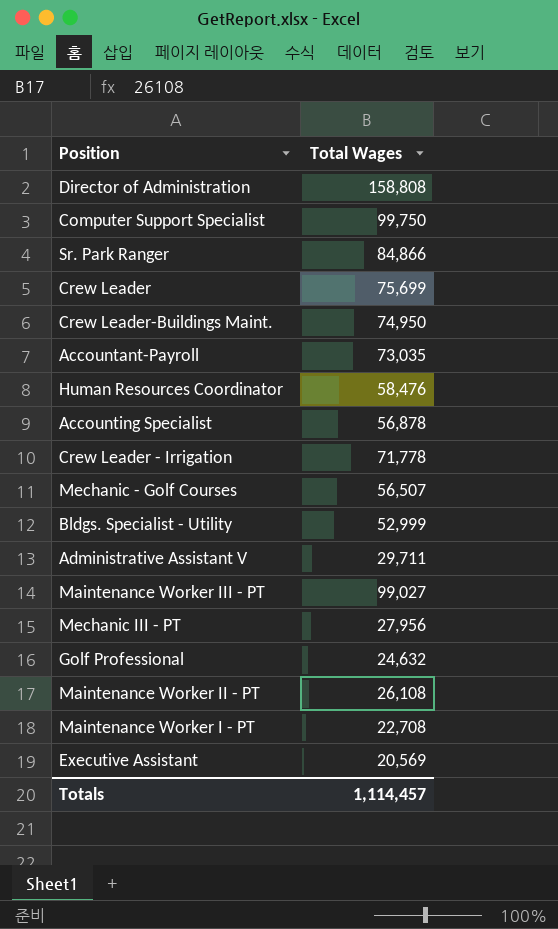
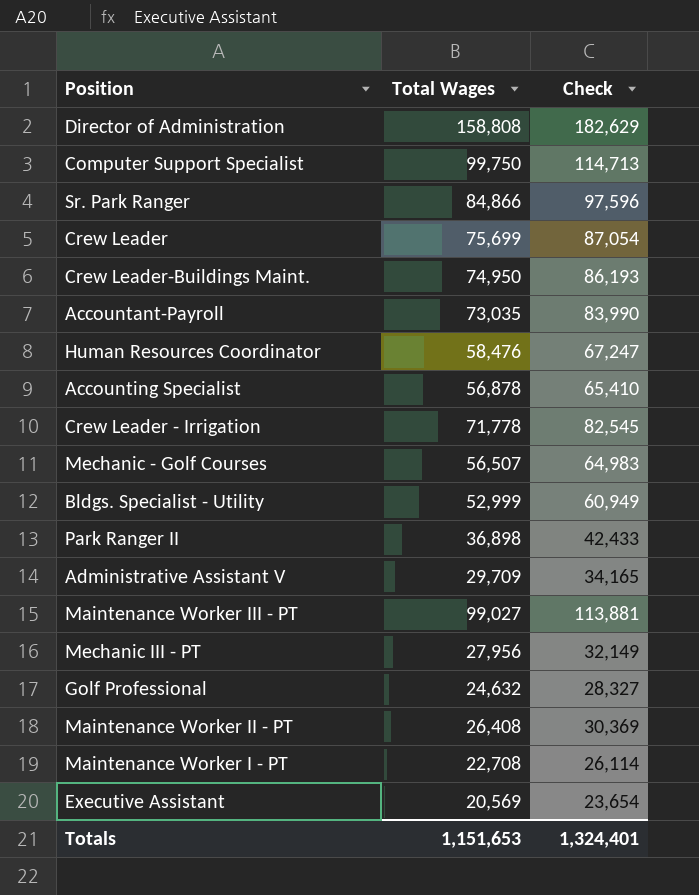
column Check | formula: none -> [Total Wages] * 1.15
row Park Ranger II: none -> 36,898 | 42,433
Administrative Assistant V | Total Wages: 29,711 -> 29,709
Maintenance Worker II - PT | Total Wages: 26,108 -> 26,408
Totals | Total Wages: 1,114,457 -> 1,151,653

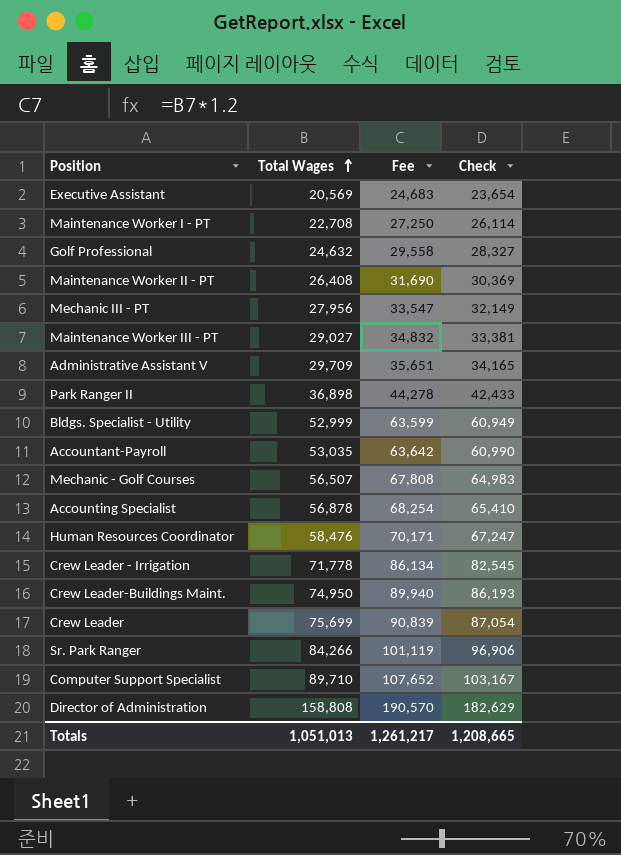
row order: none -> Total Wages ascending
column Fee | formula: none -> [Total Wages] * 1.2
Maintenance Worker III - PT | Total Wages: 99,027 -> 29,027
Maintenance Worker III - PT | Check: 113,881 -> 33,381
Accountant-Payroll | Total Wages: 73,035 -> 53,035
Accountant-Payroll | Check: 83,990 -> 60,990
Sr. Park Ranger | Total Wages: 84,866 -> 84,266
Sr. Park Ranger | Check: 97,596 -> 96,906
Computer Support Specialist | Total Wages: 99,750 -> 89,710
Computer Support Specialist | Check: 114,713 -> 103,167
Totals | Total Wages: 1,151,653 -> 1,051,013
Totals | Check: 1,324,401 -> 1,208,665

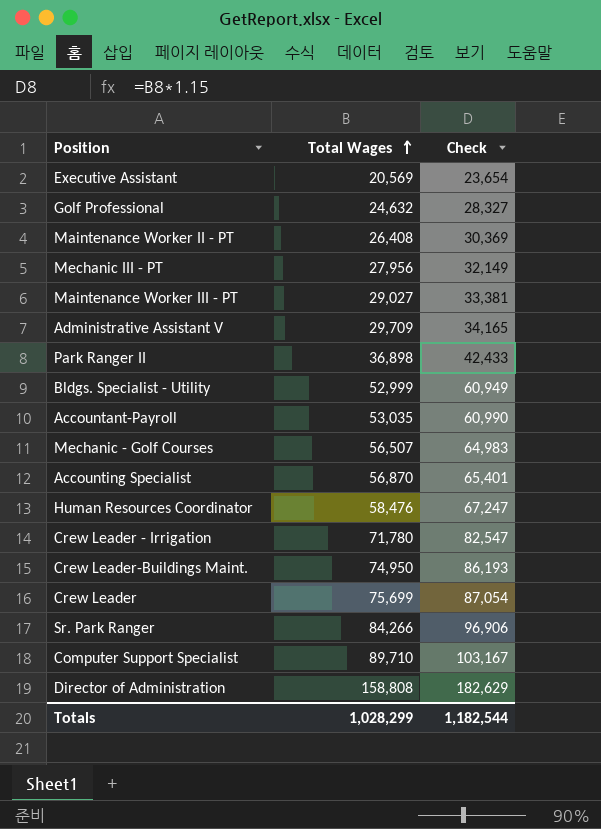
column Fee | formula: [Total Wages] * 1.2 -> none
row Maintenance Worker I - PT: 22,708 | 27,250 | 26,114 -> none
Accounting Specialist | Total Wages: 56,878 -> 56,870
Accounting Specialist | Check: 65,410 -> 65,401
Crew Leader - Irrigation | Total Wages: 71,778 -> 71,780
Crew Leader - Irrigation | Check: 82,545 -> 82,547
Totals | Total Wages: 1,051,013 -> 1,028,299
Totals | Check: 1,208,665 -> 1,182,544

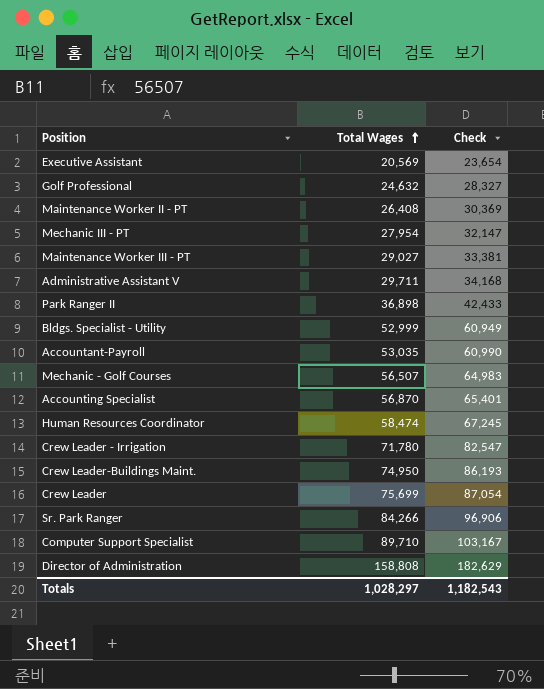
Mechanic III - PT | Total Wages: 27,956 -> 27,954
Mechanic III - PT | Check: 32,149 -> 32,147
Administrative Assistant V | Total Wages: 29,709 -> 29,711
Administrative Assistant V | Check: 34,165 -> 34,168
Human Resources Coordinator | Total Wages: 58,476 -> 58,474
Human Resources Coordinator | Check: 67,247 -> 67,245
Totals | Total Wages: 1,028,299 -> 1,028,297
Totals | Check: 1,182,544 -> 1,182,543

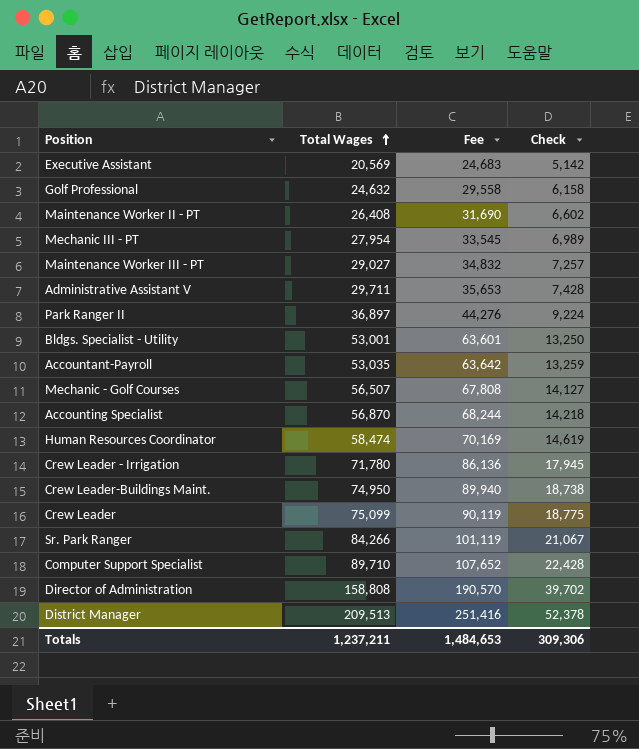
column Fee | formula: none -> [Total Wages] * 1.2
column Check | formula: [Total Wages] * 1.15 -> [Total Wages] * 0.25
Park Ranger II | Total Wages: 36,898 -> 36,897
Bldgs. Specialist - Utility | Total Wages: 52,999 -> 53,001
Crew Leader | Total Wages: 75,699 -> 75,099
row District Manager: none -> 209,513 | 251,416 | 52,378
Totals | Total Wages: 1,028,297 -> 1,237,211
Totals | Check: 1,182,543 -> 309,306

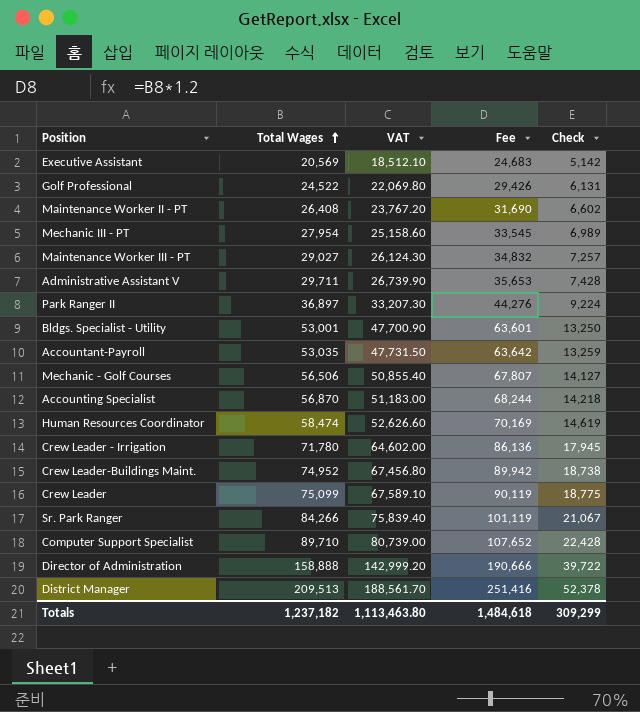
column VAT | formula: none -> [Total Wages] * 0.9
Golf Professional | Total Wages: 24,632 -> 24,522
Golf Professional | Fee: 29,558 -> 29,426
Golf Professional | Check: 6,158 -> 6,131
Mechanic - Golf Courses | Total Wages: 56,507 -> 56,506
Mechanic - Golf Courses | Fee: 67,808 -> 67,807
Crew Leader-Buildings Maint. | Total Wages: 74,950 -> 74,952
Crew Leader-Buildings Maint. | Fee: 89,940 -> 89,942
Director of Administration | Total Wages: 158,808 -> 158,888
Director of Administration | Fee: 190,570 -> 190,666
Director of Administration | Check: 39,702 -> 39,722
Totals | Total Wages: 1,237,211 -> 1,237,182
Totals | Fee: 1,484,653 -> 1,484,618
Totals | Check: 309,306 -> 309,299

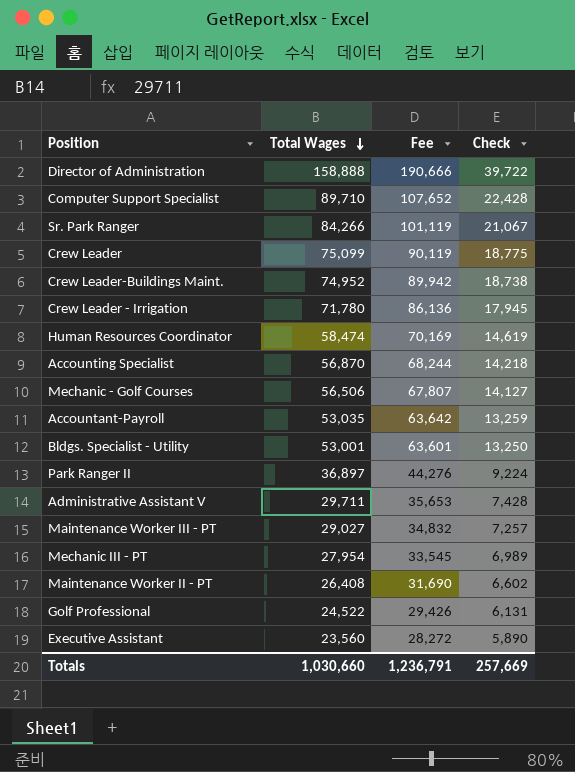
row order: Total Wages ascending -> Total Wages descending
column VAT | formula: [Total Wages] * 0.9 -> none
row District Manager: 209,513 | 188,561.70 | 251,416 | 52,378 -> none
Executive Assistant | Total Wages: 20,569 -> 23,560
Executive Assistant | Fee: 24,683 -> 28,272
Executive Assistant | Check: 5,142 -> 5,890
Totals | Total Wages: 1,237,182 -> 1,030,660
Totals | Fee: 1,484,618 -> 1,236,791
Totals | Check: 309,299 -> 257,669

